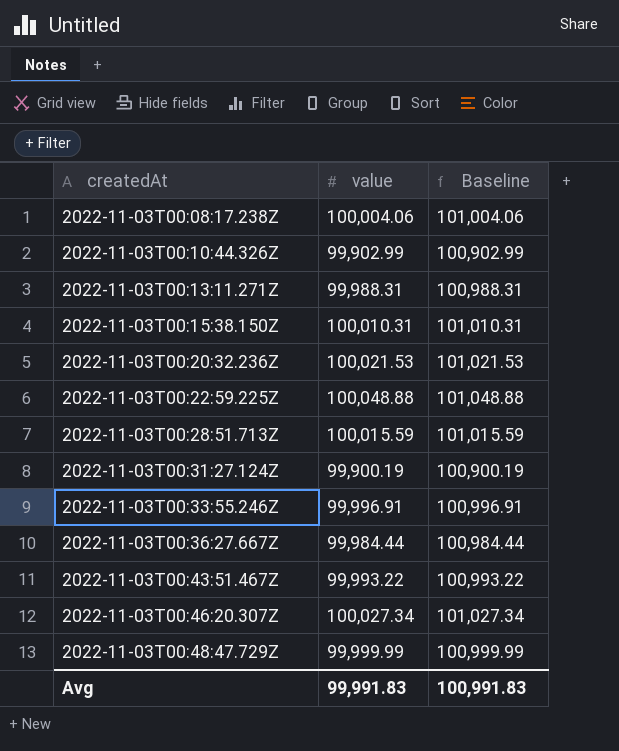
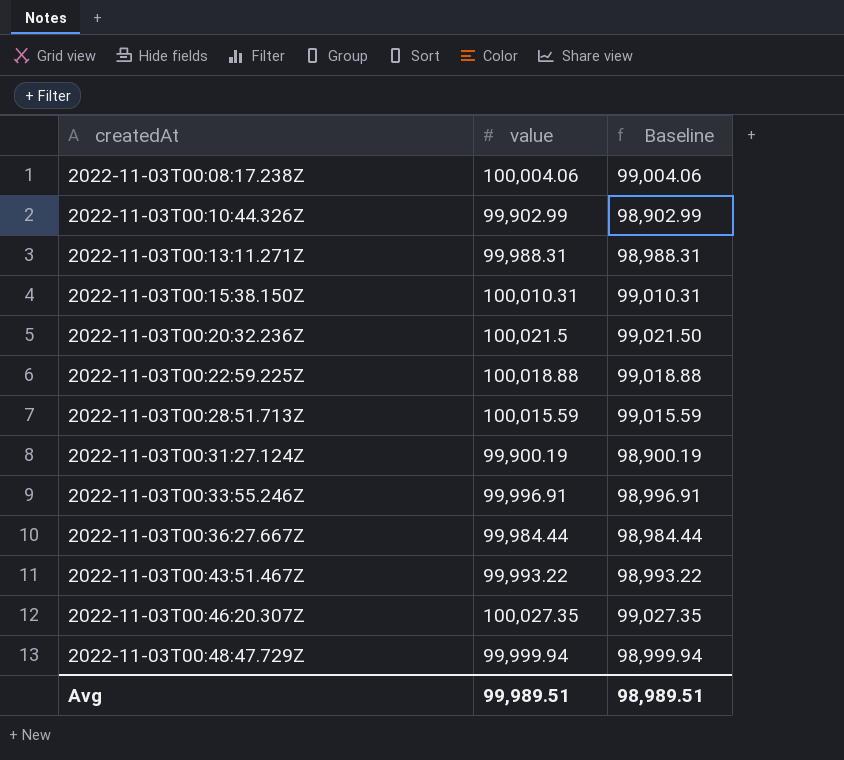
column Baseline | formula: [value] + 1000 -> [value] - 1000
2022-11-03T00:20:32.236Z | value: 100,021.53 -> 100,021.5
2022-11-03T00:22:59.225Z | value: 100,048.88 -> 100,018.88
2022-11-03T00:46:20.307Z | value: 100,027.34 -> 100,027.35
2022-11-03T00:48:47.729Z | value: 99,999.99 -> 99,999.94
Avg | value: 99,991.83 -> 99,989.51
Avg | Baseline: 100,991.83 -> 98,989.51

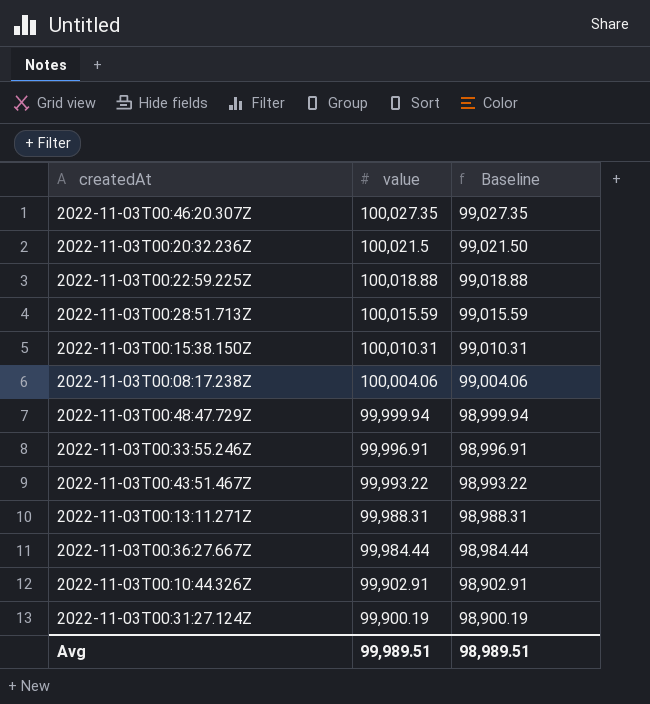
row order: createdAt ascending -> value descending
2022-11-03T00:10:44.326Z | value: 99,902.99 -> 99,902.91
2022-11-03T00:10:44.326Z | Baseline: 98,902.99 -> 98,902.91

